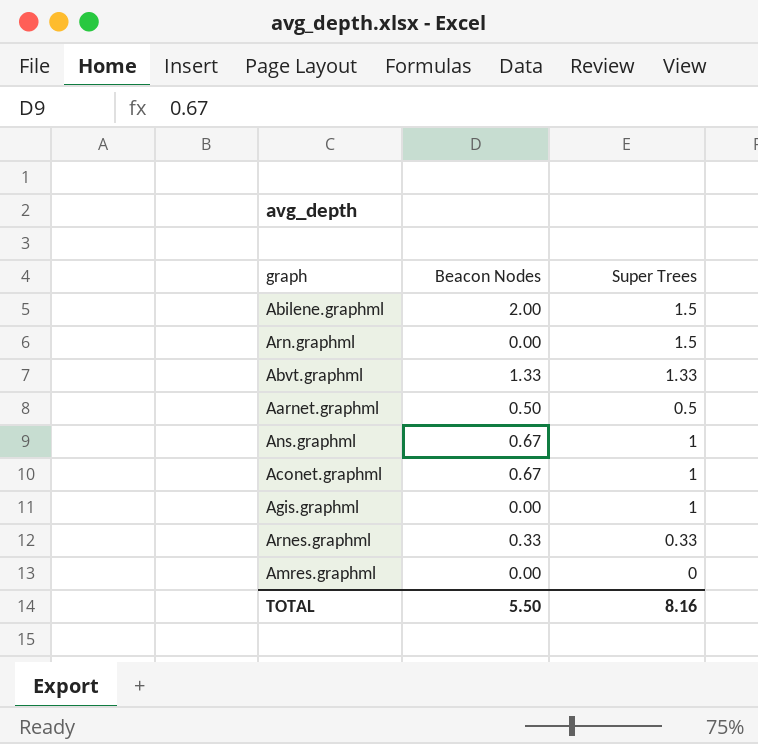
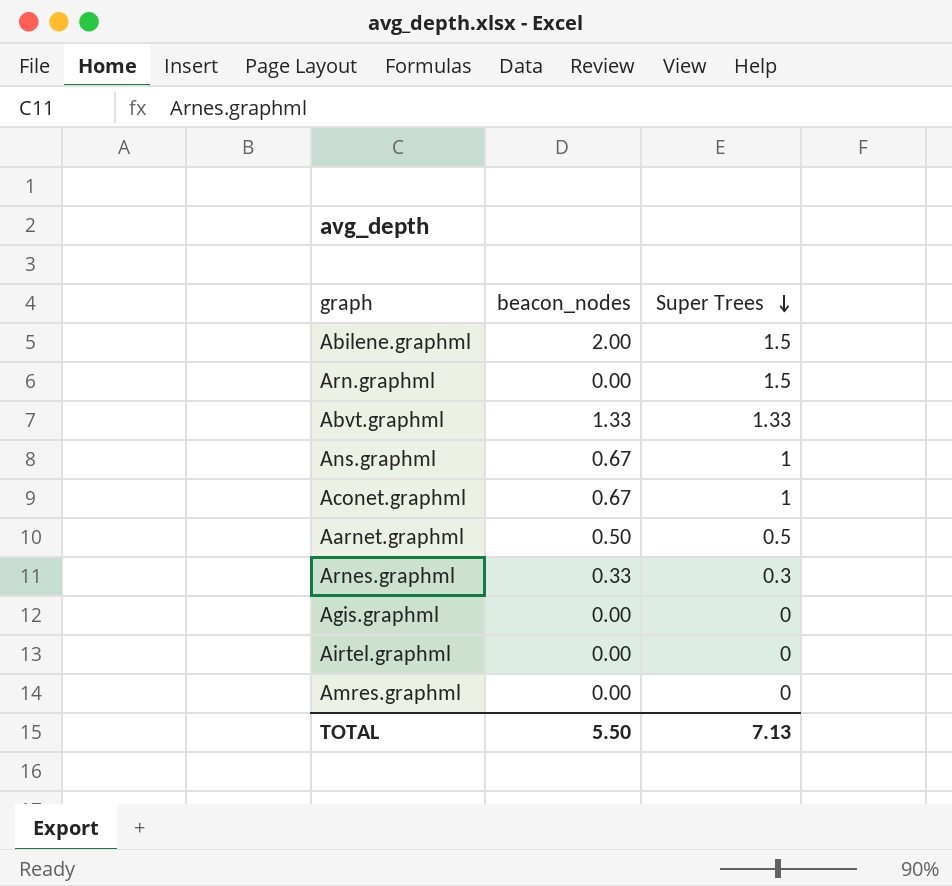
row order: none -> Super Trees descending
column name: Beacon Nodes -> beacon_nodes
Arnes.graphml | Super Trees: 0.33 -> 0.3
Agis.graphml | Super Trees: 1 -> 0
row Airtel.graphml: none -> 0.00 | 0
TOTAL | Super Trees: 8.16 -> 7.13

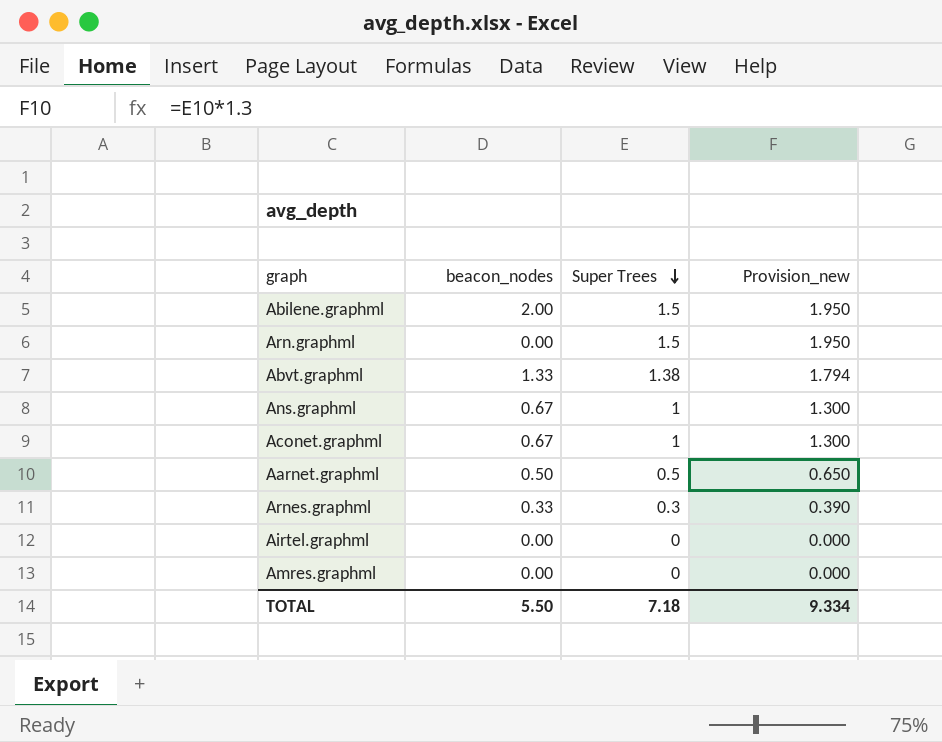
column Provision_new | formula: none -> [Super Trees] * 1.3
row Agis.graphml: 0.00 | 0 -> none
Abvt.graphml | Super Trees: 1.33 -> 1.38
TOTAL | Super Trees: 7.13 -> 7.18

